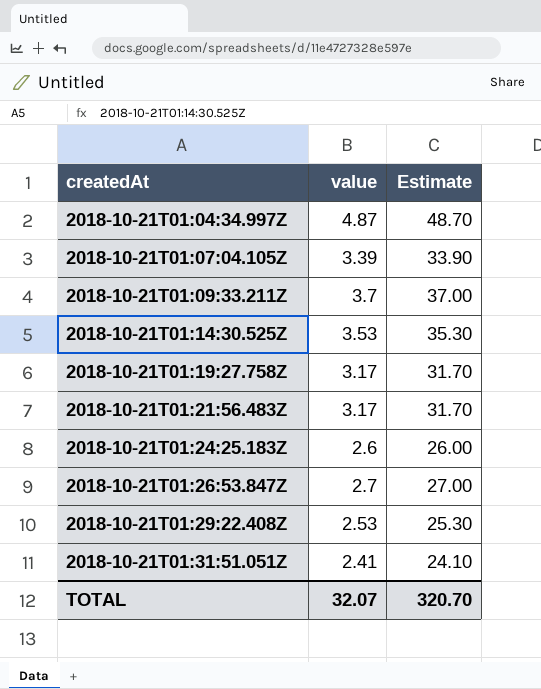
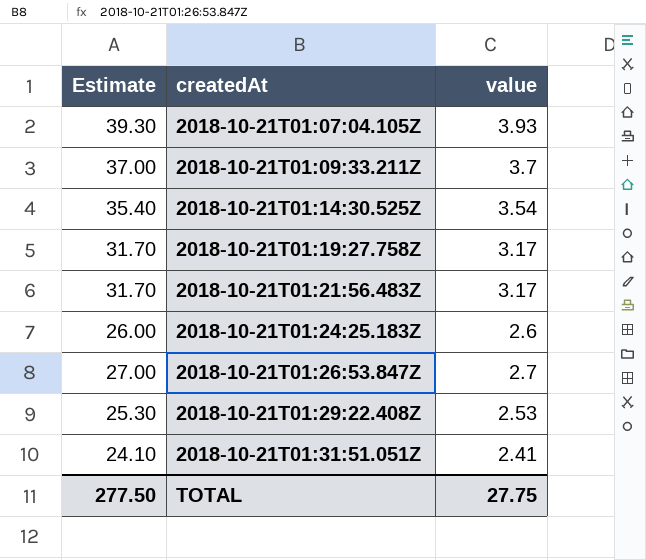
column Estimate | position: 3 -> 1
row 2018-10-21T01:04:34.997Z: 4.87 | 48.70 -> none
2018-10-21T01:07:04.105Z | Estimate: 33.90 -> 39.30
2018-10-21T01:07:04.105Z | value: 3.39 -> 3.93
2018-10-21T01:14:30.525Z | Estimate: 35.30 -> 35.40
2018-10-21T01:14:30.525Z | value: 3.53 -> 3.54
TOTAL | Estimate: 320.70 -> 277.50
TOTAL | value: 32.07 -> 27.75

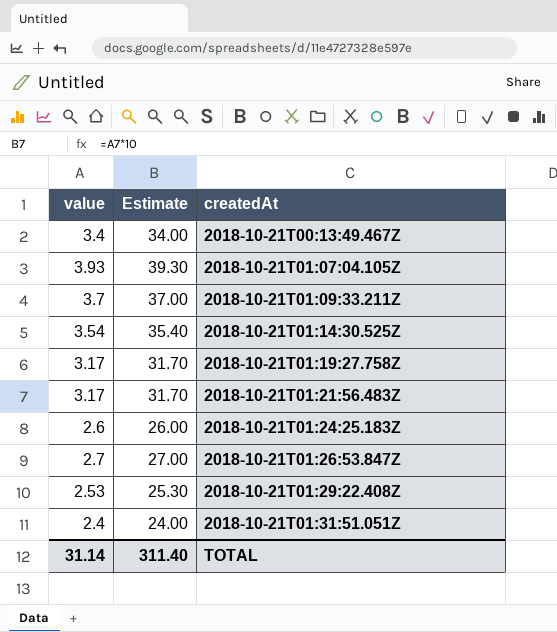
column value | position: 3 -> 1
row 2018-10-21T00:13:49.467Z: none -> 3.4 | 34.00
2018-10-21T01:31:51.051Z | value: 2.41 -> 2.4
2018-10-21T01:31:51.051Z | Estimate: 24.10 -> 24.00
TOTAL | value: 27.75 -> 31.14
TOTAL | Estimate: 277.50 -> 311.40

